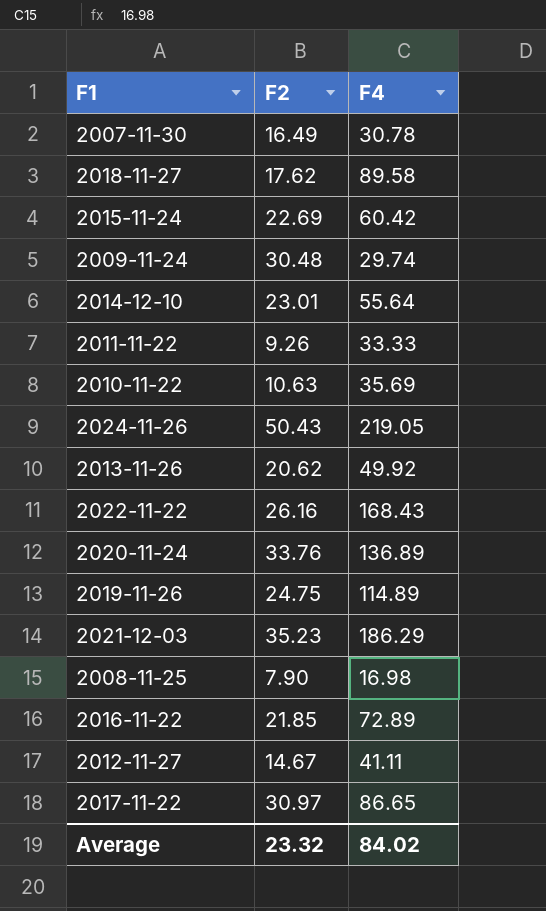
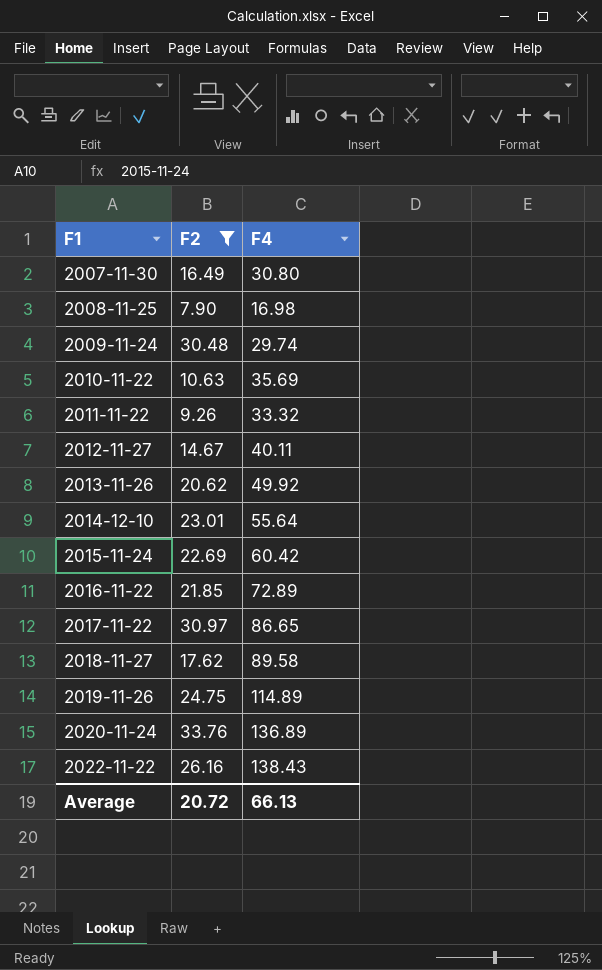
filter: none -> F2 <= 33.76
row order: none -> F1 ascending
2007-11-30 | F4: 30.78 -> 30.80
2011-11-22 | F4: 33.33 -> 33.32
2012-11-27 | F4: 41.11 -> 40.11
2022-11-22 | F4: 168.43 -> 138.43
Average | F2: 23.32 -> 20.72
Average | F4: 84.02 -> 66.13

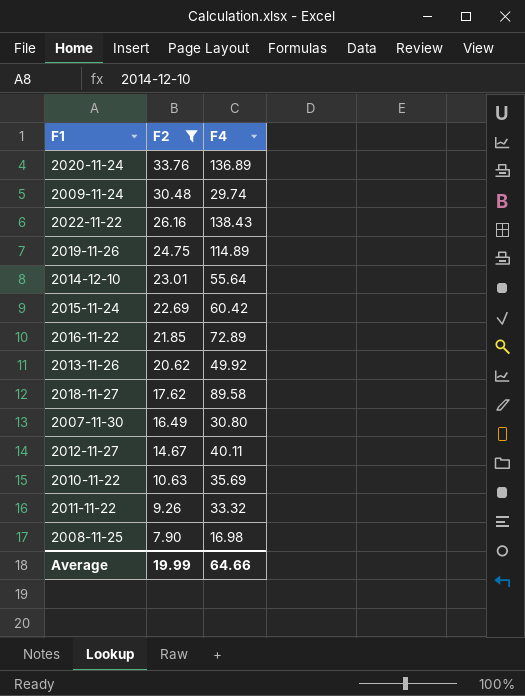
row order: F1 ascending -> F2 descending
row 2017-11-22: 30.97 | 86.65 -> none
Average | F2: 20.72 -> 19.99
Average | F4: 66.13 -> 64.66

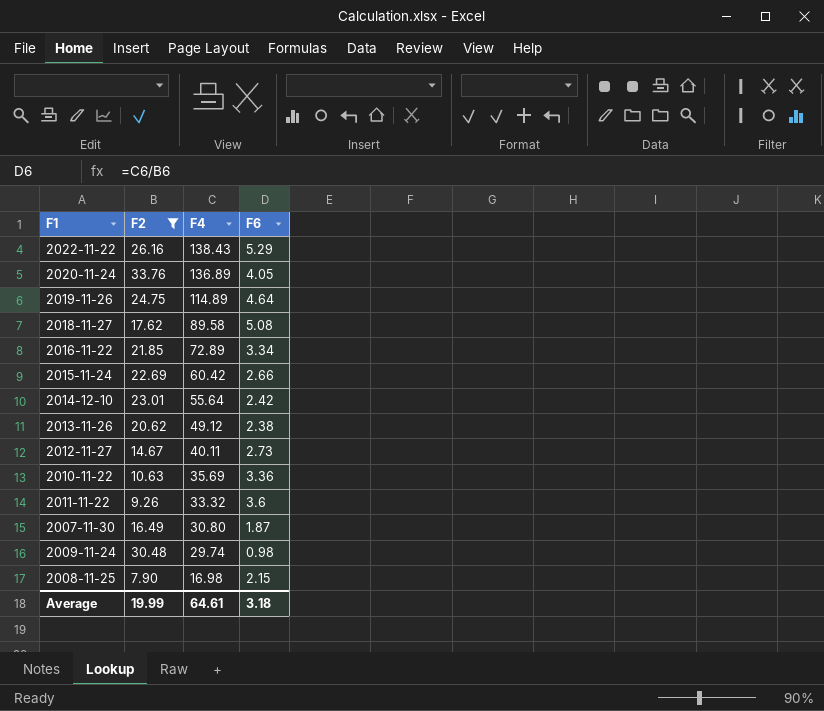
row order: F2 descending -> F4 descending
column F6 | formula: none -> [F4] / [F2]
2013-11-26 | F4: 49.92 -> 49.12
Average | F4: 64.66 -> 64.61

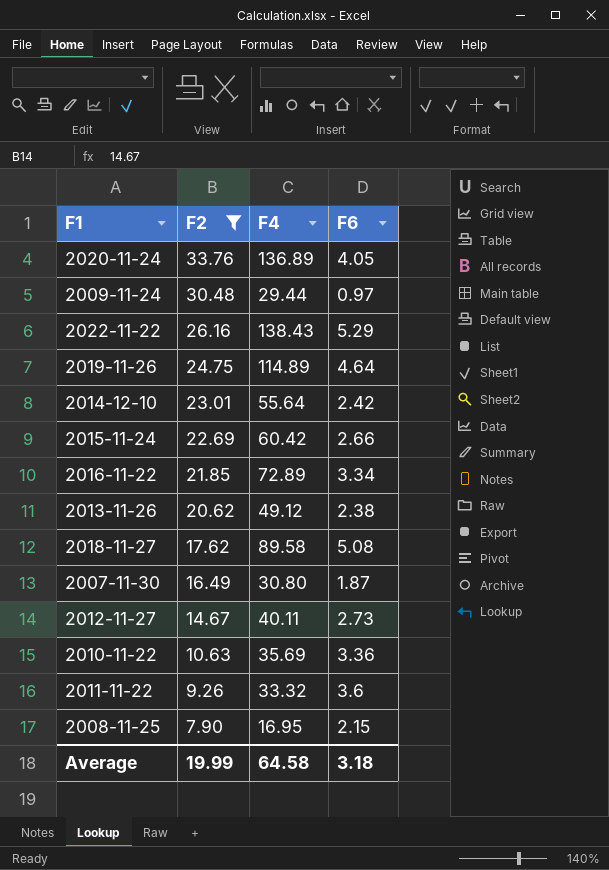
row order: F4 descending -> F2 descending
2009-11-24 | F4: 29.74 -> 29.44
2009-11-24 | F6: 0.98 -> 0.97
2008-11-25 | F4: 16.98 -> 16.95
Average | F4: 64.61 -> 64.58

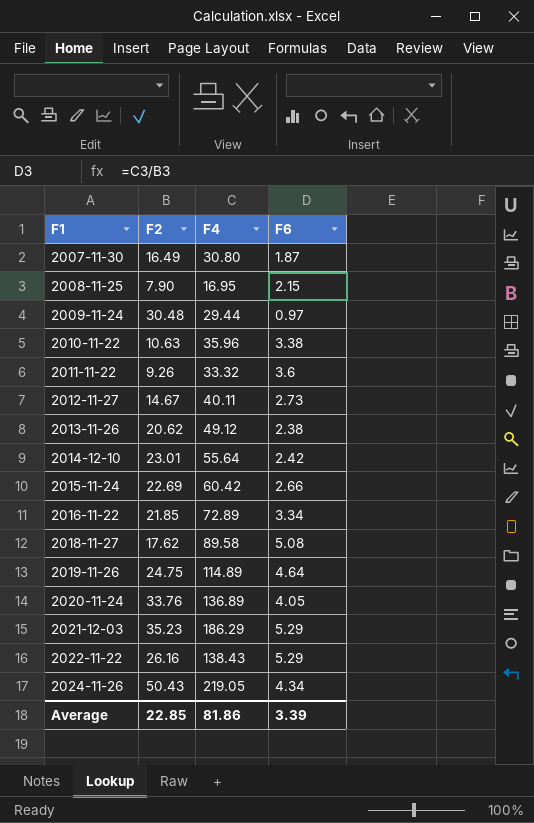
filter: F2 <= 33.76 -> none
row order: F2 descending -> F1 ascending
2010-11-22 | F4: 35.69 -> 35.96
2010-11-22 | F6: 3.36 -> 3.38
Average | F2: 19.99 -> 22.85
Average | F4: 64.58 -> 81.86
Average | F6: 3.18 -> 3.39

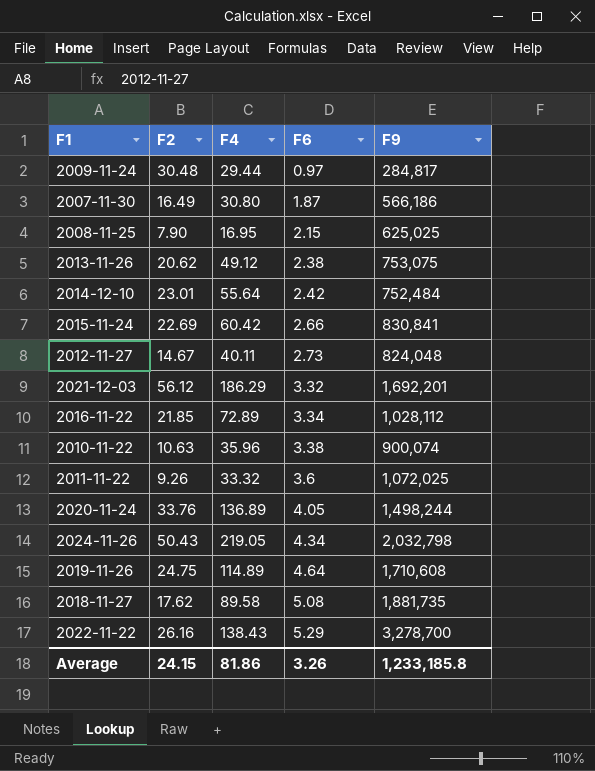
row order: F1 ascending -> F6 ascending
column F9 | position: none -> 5
2021-12-03 | F2: 35.23 -> 56.12
2021-12-03 | F6: 5.29 -> 3.32
Average | F2: 22.85 -> 24.15
Average | F6: 3.39 -> 3.26

